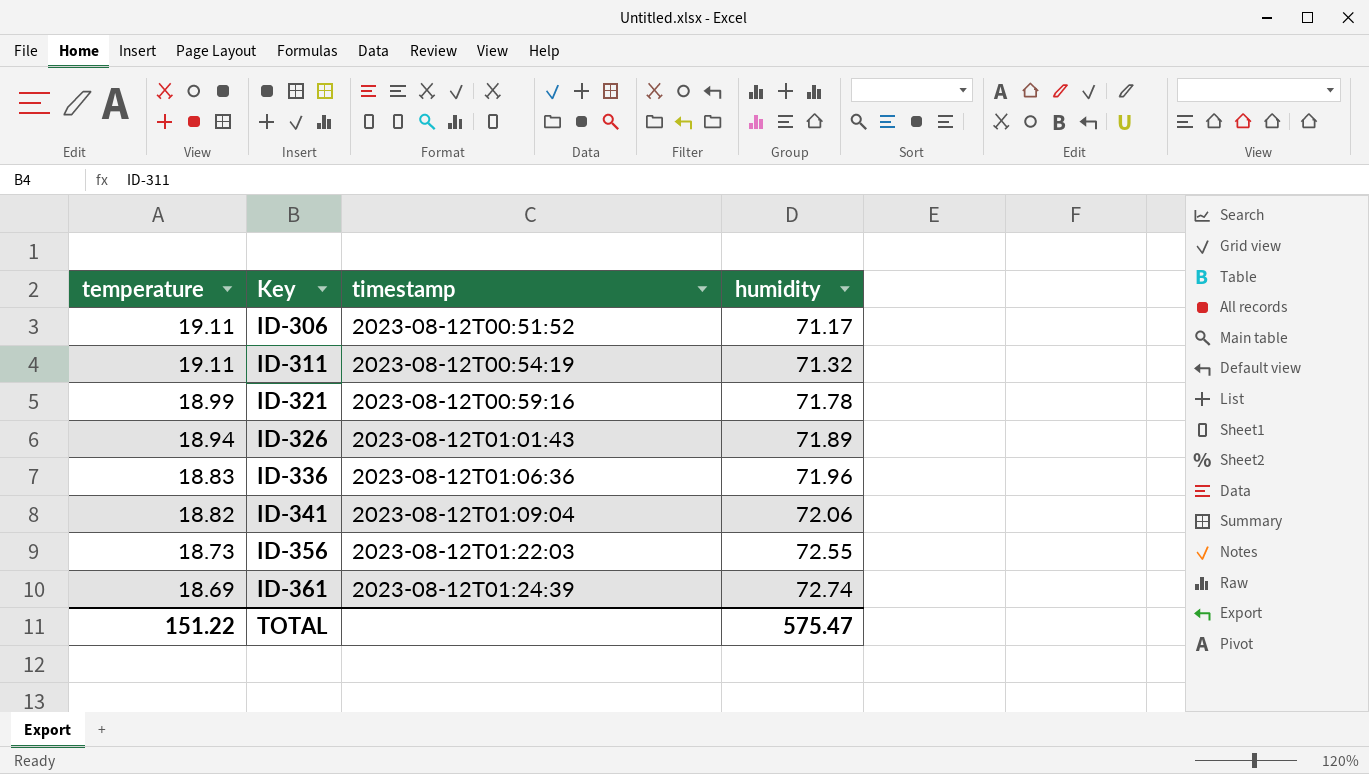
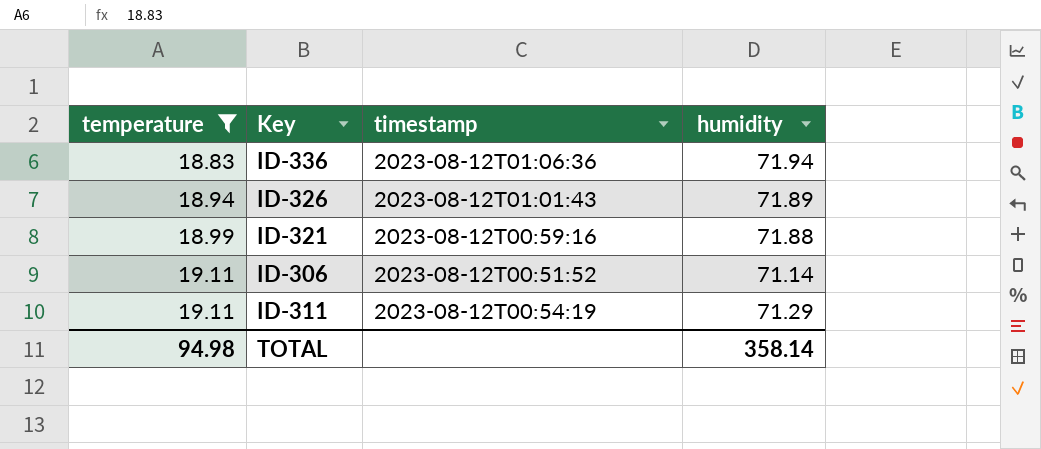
filter: none -> temperature >= 18.83
row order: temperature descending -> temperature ascending
ID-336 | humidity: 71.96 -> 71.94
ID-321 | humidity: 71.78 -> 71.88
ID-306 | humidity: 71.17 -> 71.14
ID-311 | humidity: 71.32 -> 71.29
TOTAL | temperature: 151.22 -> 94.98
TOTAL | humidity: 575.47 -> 358.14

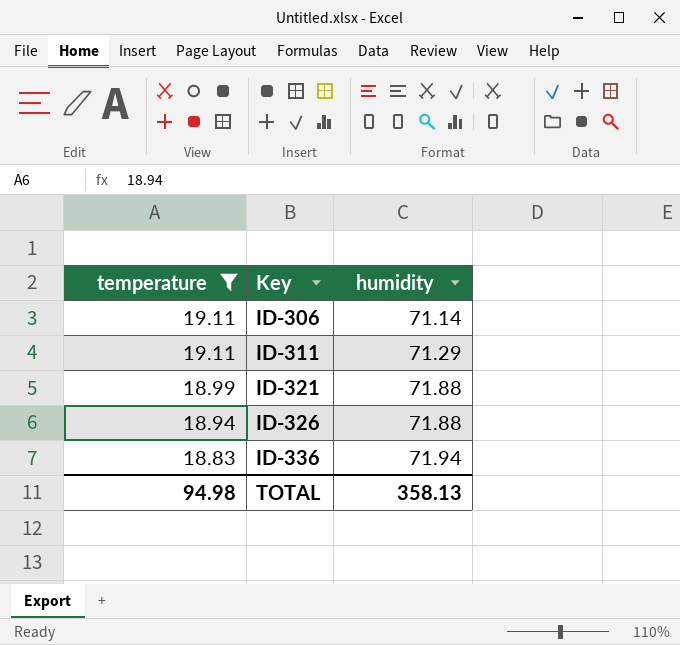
row order: temperature ascending -> temperature descending
column timestamp | position: 3 -> none
ID-326 | humidity: 71.89 -> 71.88
TOTAL | humidity: 358.14 -> 358.13

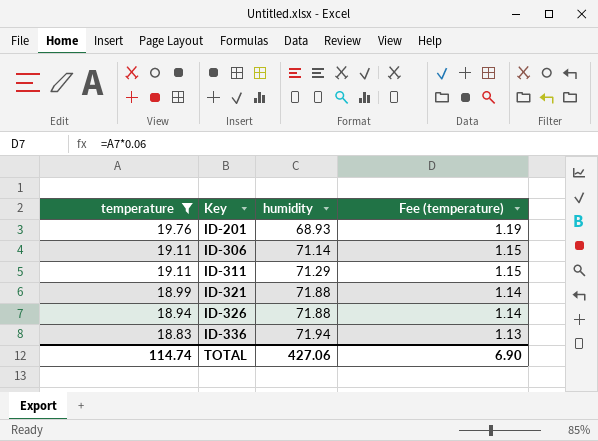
column Fee (temperature) | formula: none -> [temperature] * 0.06
row ID-201: none -> 19.76 | 68.93 | 1.19
TOTAL | temperature: 94.98 -> 114.74
TOTAL | humidity: 358.13 -> 427.06

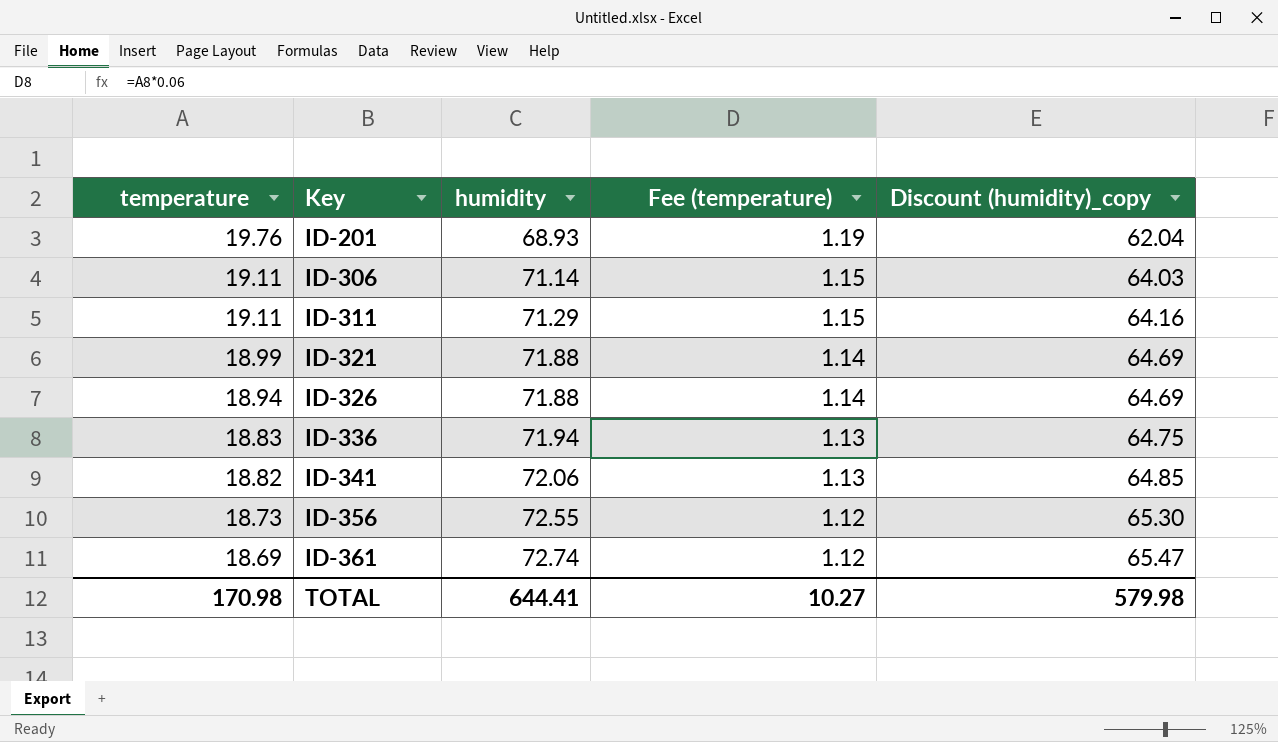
filter: temperature >= 18.83 -> none
column Discount (humidity)_copy | formula: none -> [humidity] * 0.9
TOTAL | temperature: 114.74 -> 170.98
TOTAL | humidity: 427.06 -> 644.41
TOTAL | Fee (temperature): 6.90 -> 10.27

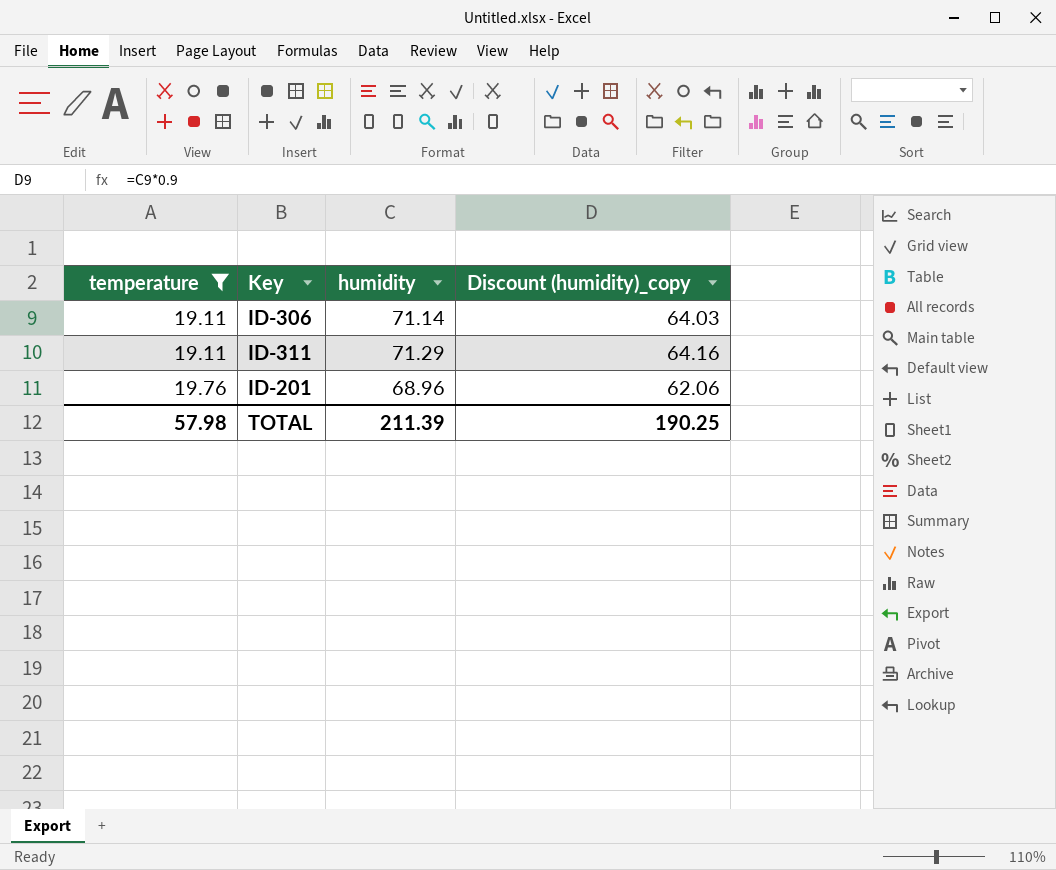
filter: none -> temperature >= 19.11
row order: temperature descending -> temperature ascending
column Fee (temperature) | formula: [temperature] * 0.06 -> none
ID-201 | humidity: 68.93 -> 68.96
ID-201 | Discount (humidity)_copy: 62.04 -> 62.06
TOTAL | temperature: 170.98 -> 57.98
TOTAL | humidity: 644.41 -> 211.39
TOTAL | Discount (humidity)_copy: 579.98 -> 190.25

